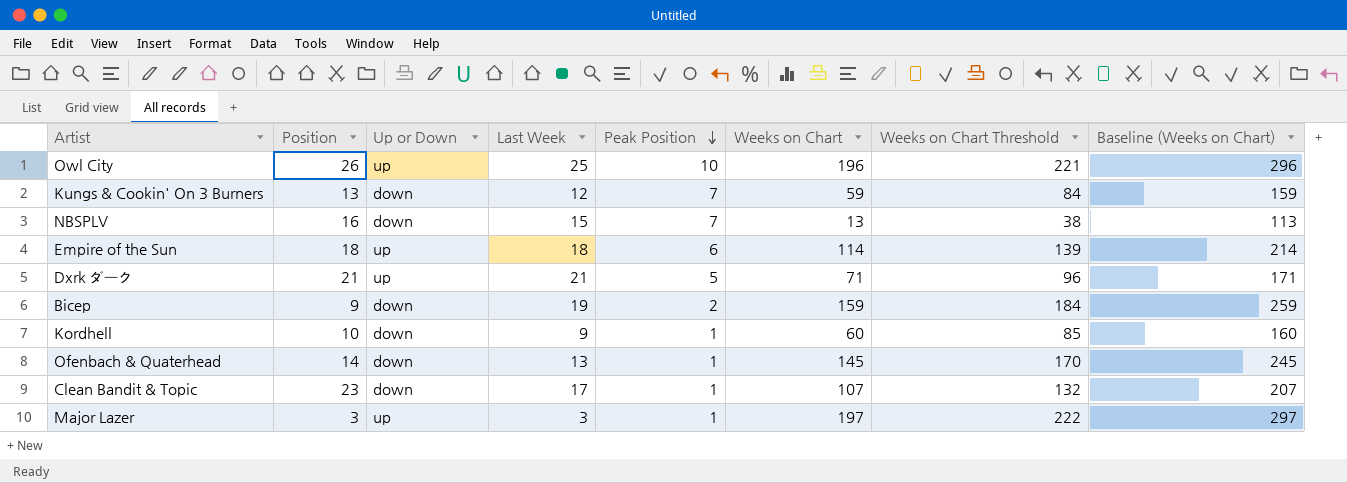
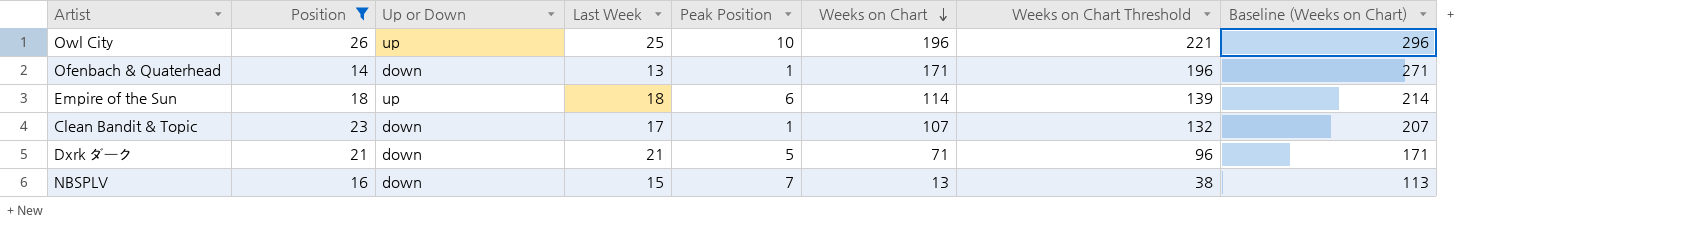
filter: none -> Position >= 14
row order: Peak Position descending -> Weeks on Chart descending
Ofenbach & Quaterhead | Weeks on Chart: 145 -> 171
Ofenbach & Quaterhead | Weeks on Chart Threshold: 170 -> 196
Ofenbach & Quaterhead | Baseline (Weeks on Chart): 245 -> 271
Dxrk ダーク | Up or Down: up -> down

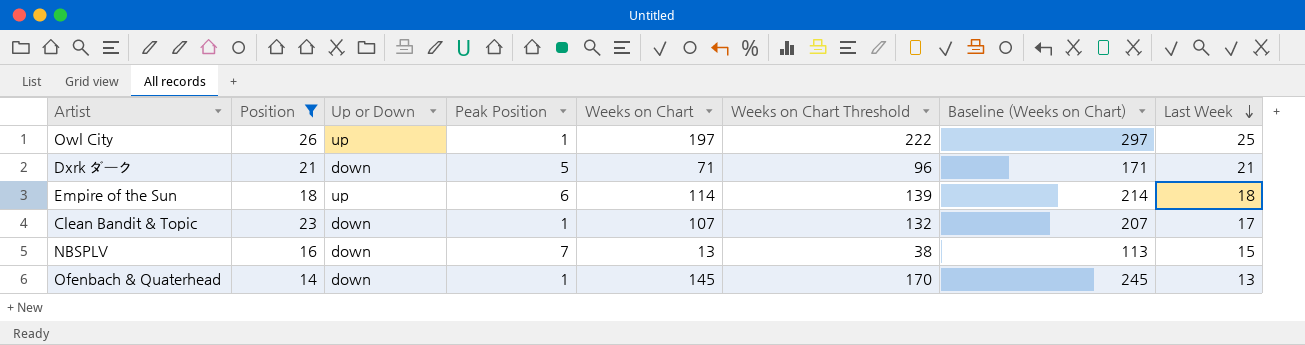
row order: Weeks on Chart descending -> Last Week descending
column Last Week | position: 4 -> 8
Owl City | Peak Position: 10 -> 1
Owl City | Weeks on Chart: 196 -> 197
Owl City | Weeks on Chart Threshold: 221 -> 222
Owl City | Baseline (Weeks on Chart): 296 -> 297
Ofenbach & Quaterhead | Weeks on Chart: 171 -> 145
Ofenbach & Quaterhead | Weeks on Chart Threshold: 196 -> 170
Ofenbach & Quaterhead | Baseline (Weeks on Chart): 271 -> 245

